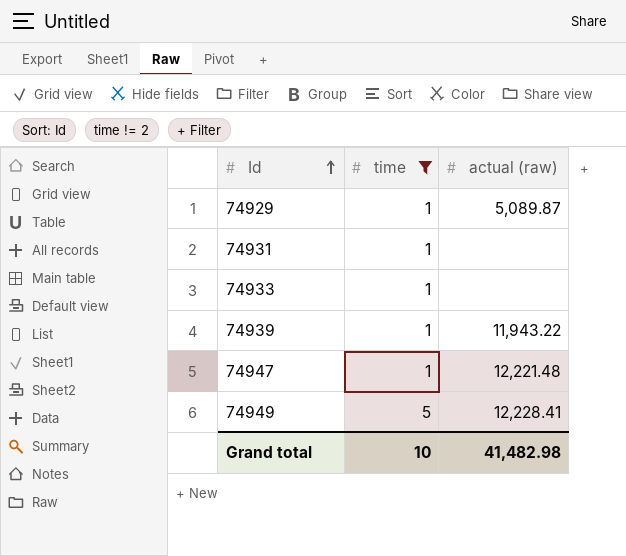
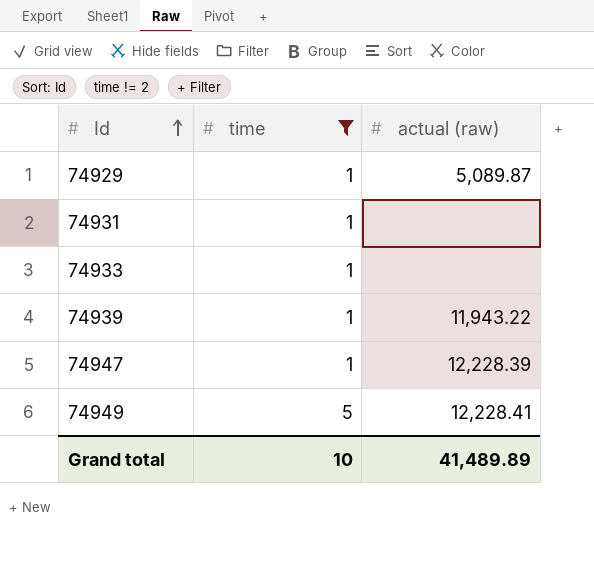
74947 | actual (raw): 12,221.48 -> 12,228.39
Grand total | actual (raw): 41,482.98 -> 41,489.89

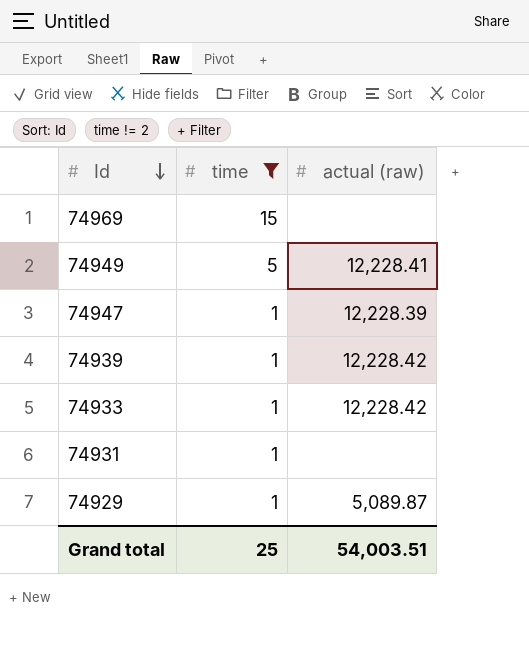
row order: Id ascending -> Id descending
row 74969: none -> 15 | none
74939 | actual (raw): 11,943.22 -> 12,228.42
74933 | actual (raw): none -> 12,228.42
Grand total | time: 10 -> 25
Grand total | actual (raw): 41,489.89 -> 54,003.51

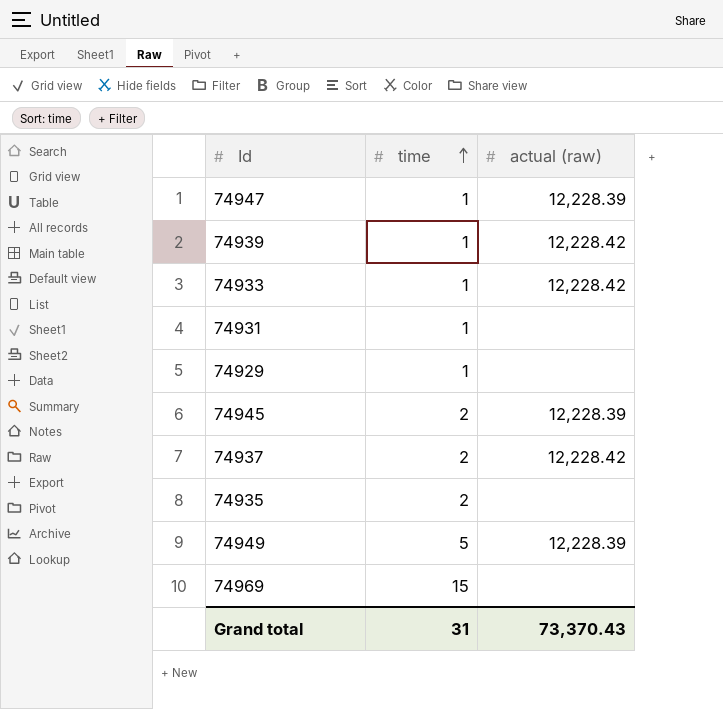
filter: time != 2 -> none
row order: Id descending -> time ascending
74929 | actual (raw): 5,089.87 -> none
74949 | actual (raw): 12,228.41 -> 12,228.39
Grand total | time: 25 -> 31
Grand total | actual (raw): 54,003.51 -> 73,370.43

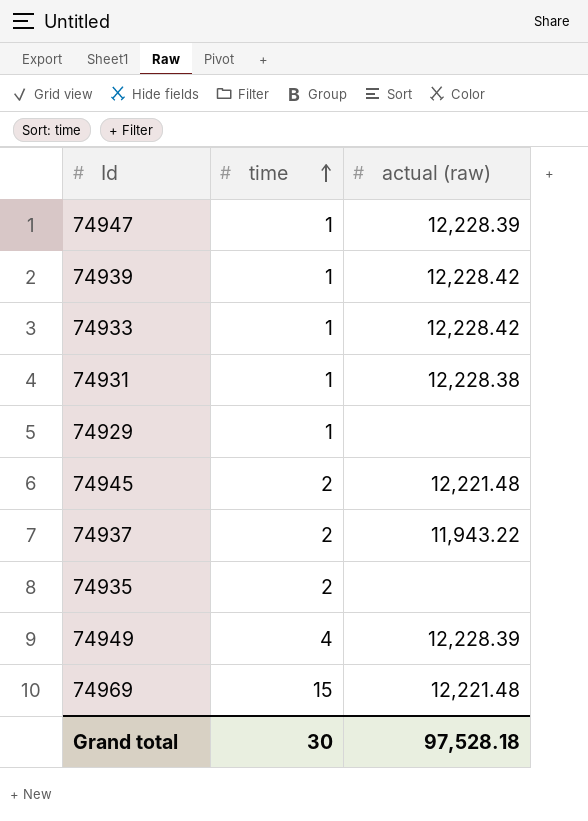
74931 | actual (raw): none -> 12,228.38
74945 | actual (raw): 12,228.39 -> 12,221.48
74937 | actual (raw): 12,228.42 -> 11,943.22
74949 | time: 5 -> 4
74969 | actual (raw): none -> 12,221.48
Grand total | time: 31 -> 30
Grand total | actual (raw): 73,370.43 -> 97,528.18

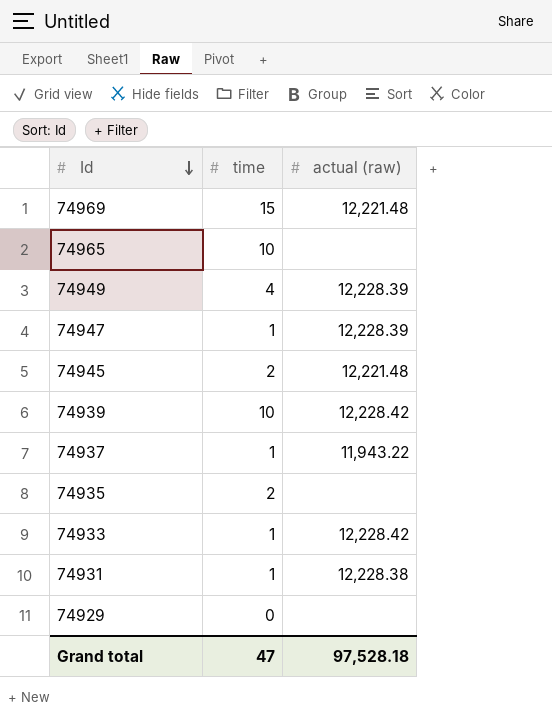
row order: time ascending -> Id descending
row 74965: none -> 10 | none
74939 | time: 1 -> 10
74937 | time: 2 -> 1
74929 | time: 1 -> 0
Grand total | time: 30 -> 47

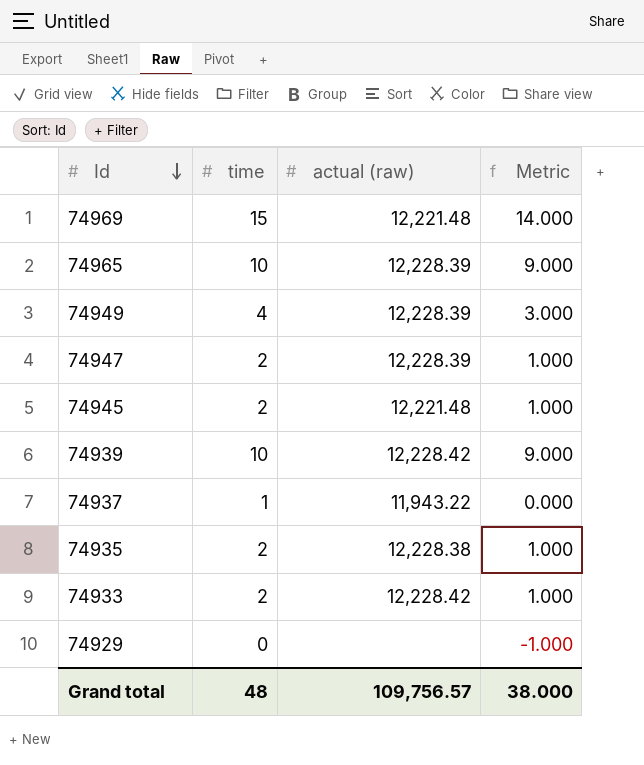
column Metric | formula: none -> [time] - 1
row 74931: 1 | 12,228.38 -> none
74965 | actual (raw): none -> 12,228.39
74947 | time: 1 -> 2
74935 | actual (raw): none -> 12,228.38
74933 | time: 1 -> 2
Grand total | time: 47 -> 48
Grand total | actual (raw): 97,528.18 -> 109,756.57

